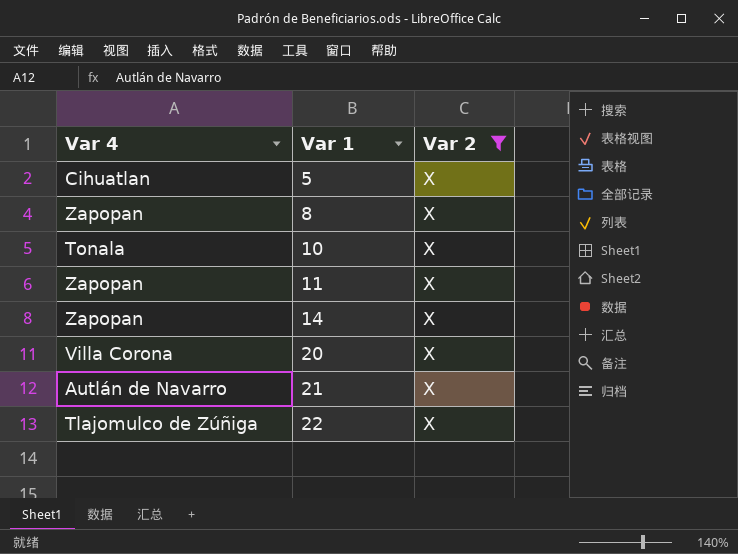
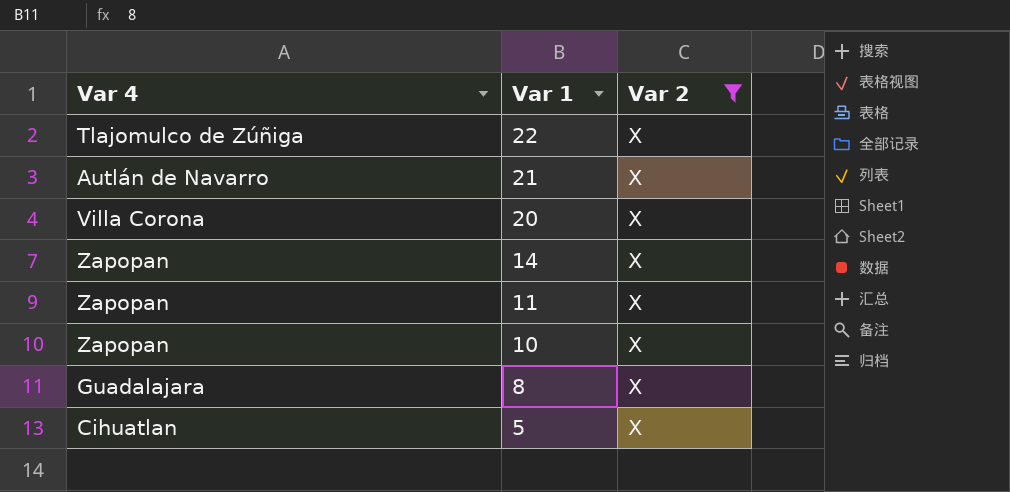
row order: Var 1 ascending -> Var 1 descending
10 | Var 4: Tonala -> Zapopan
8 | Var 4: Zapopan -> Guadalajara

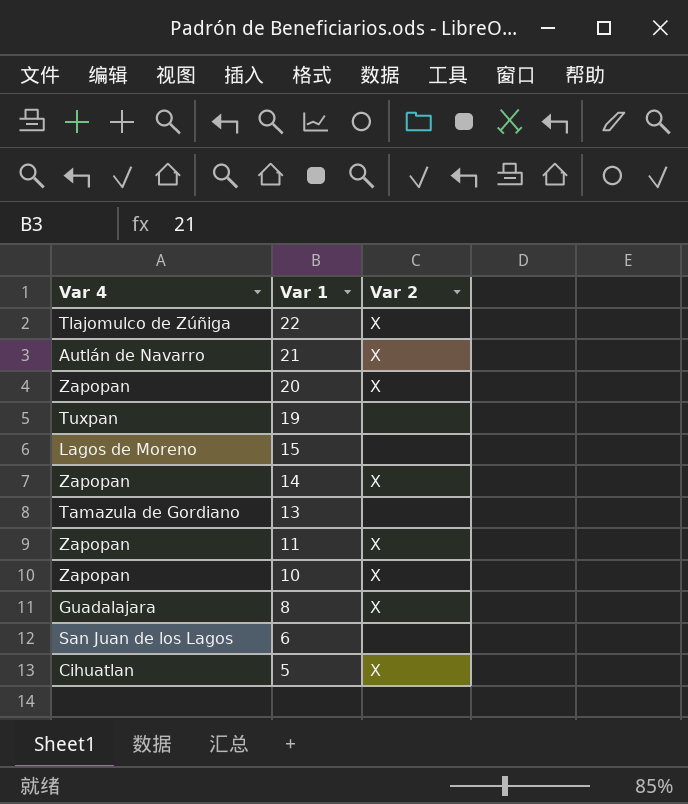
filter: Var 2 = X -> none
20 | Var 4: Villa Corona -> Zapopan

